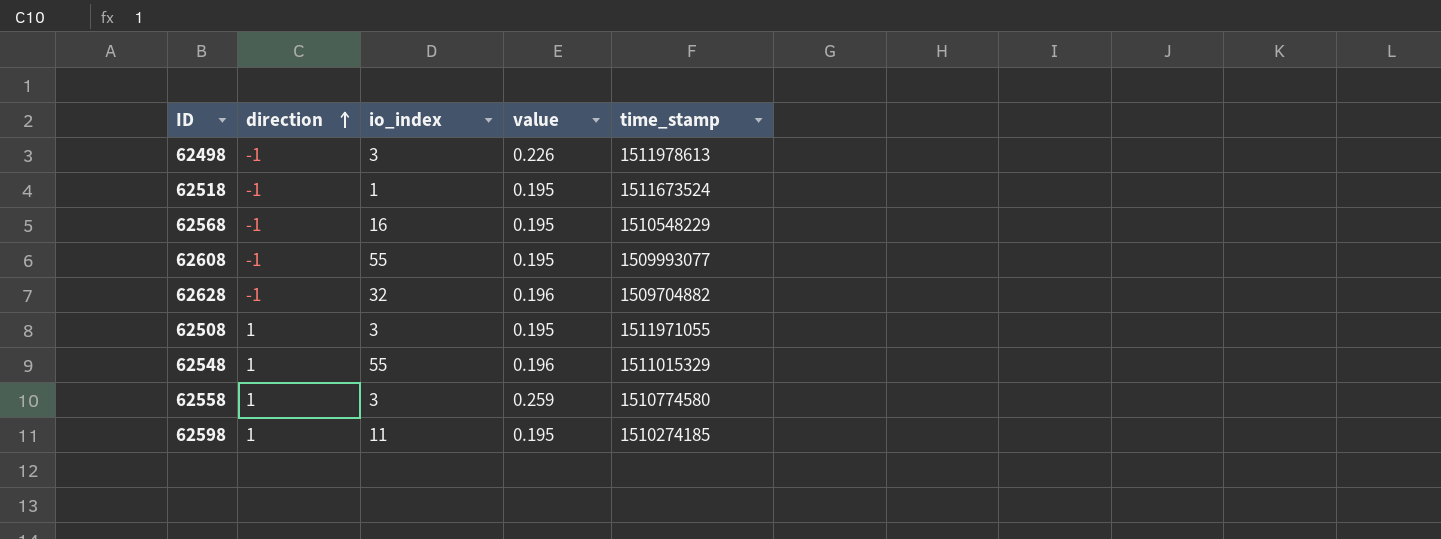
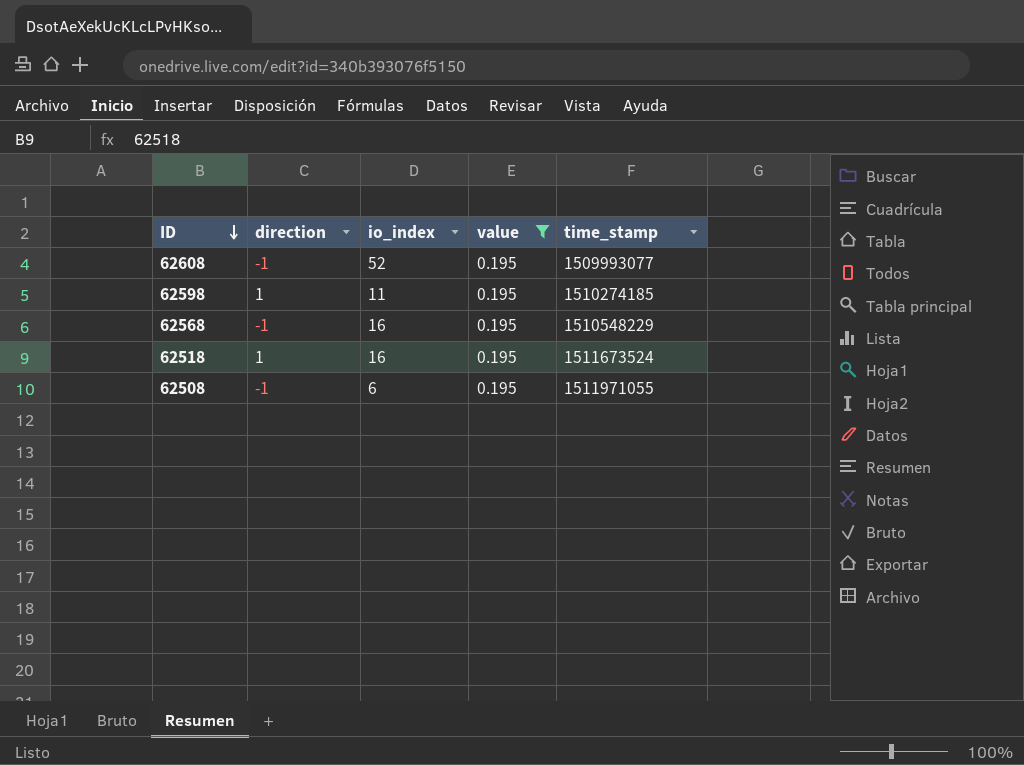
filter: none -> value = 0.195
row order: direction ascending -> ID descending
62608 | io_index: 55 -> 52
62518 | direction: -1 -> 1
62518 | io_index: 1 -> 16
62508 | direction: 1 -> -1
62508 | io_index: 3 -> 6

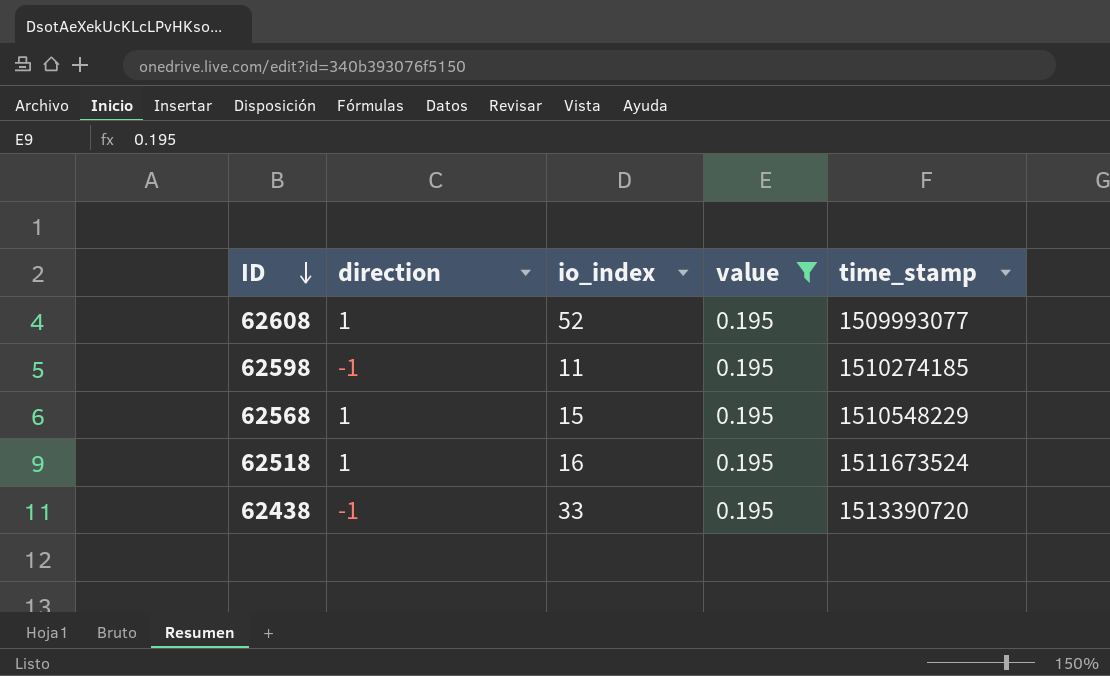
row 62508: -1 | 6 | 0.195 | 1511971055 -> none
62608 | direction: -1 -> 1
62598 | direction: 1 -> -1
62568 | direction: -1 -> 1
62568 | io_index: 16 -> 15
row 62438: none -> -1 | 33 | 0.195 | 1513390720

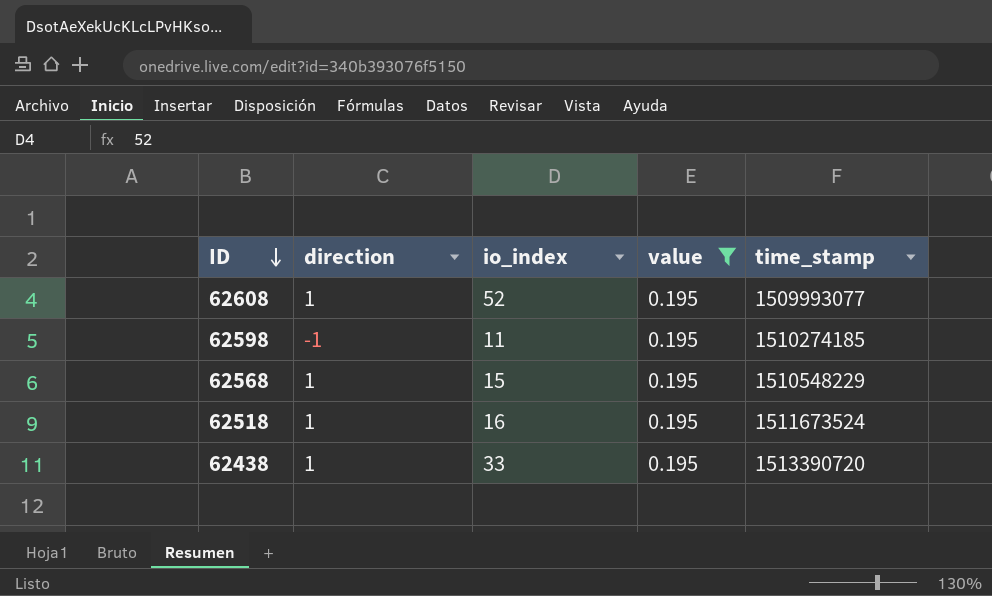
62438 | direction: -1 -> 1

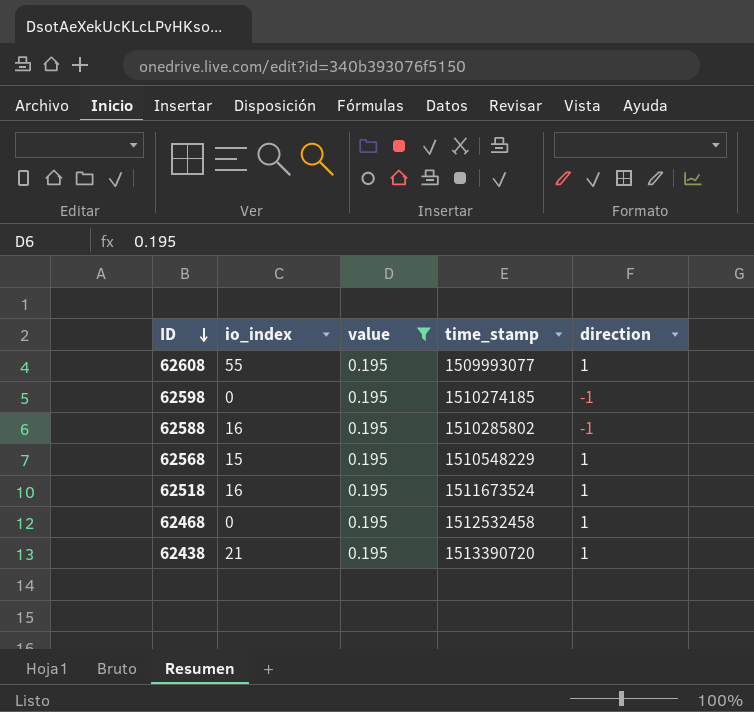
column direction | position: 2 -> 5
62608 | io_index: 52 -> 55
62598 | io_index: 11 -> 0
row 62588: none -> 16 | 0.195 | 1510285802 | -1
row 62468: none -> 0 | 0.195 | 1512532458 | 1
62438 | io_index: 33 -> 21

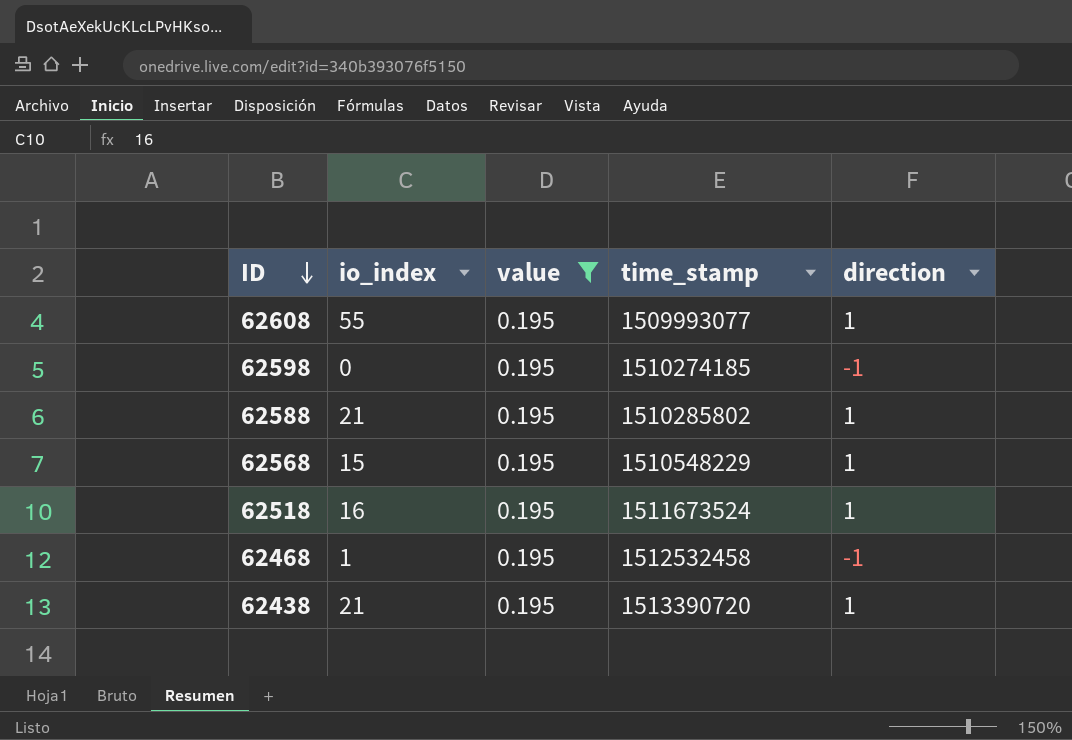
62588 | io_index: 16 -> 21
62588 | direction: -1 -> 1
62468 | io_index: 0 -> 1
62468 | direction: 1 -> -1

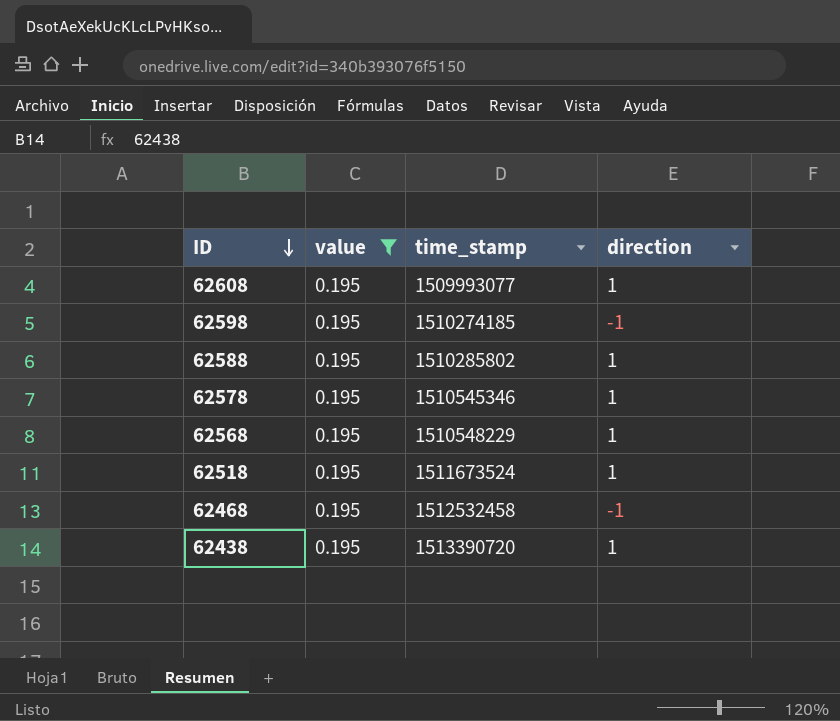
column io_index | position: 2 -> none
row 62578: none -> 0.195 | 1510545346 | 1

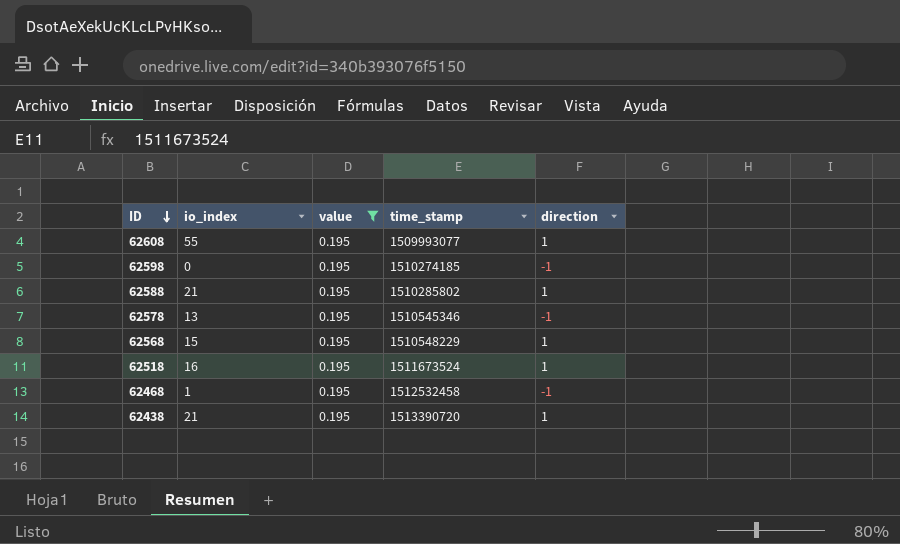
column io_index | position: none -> 2
62578 | direction: 1 -> -1

